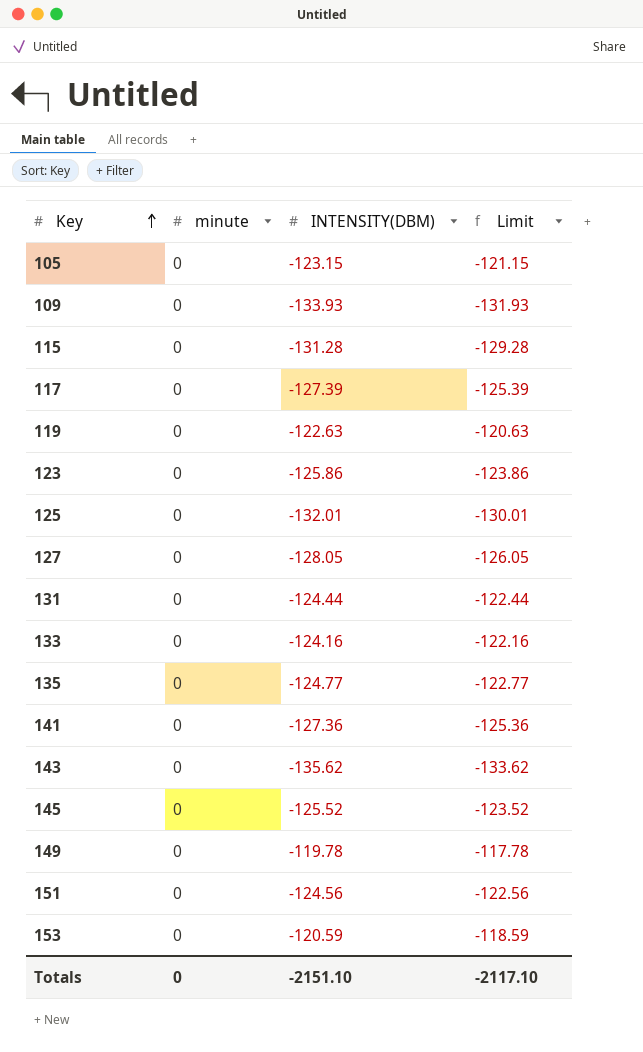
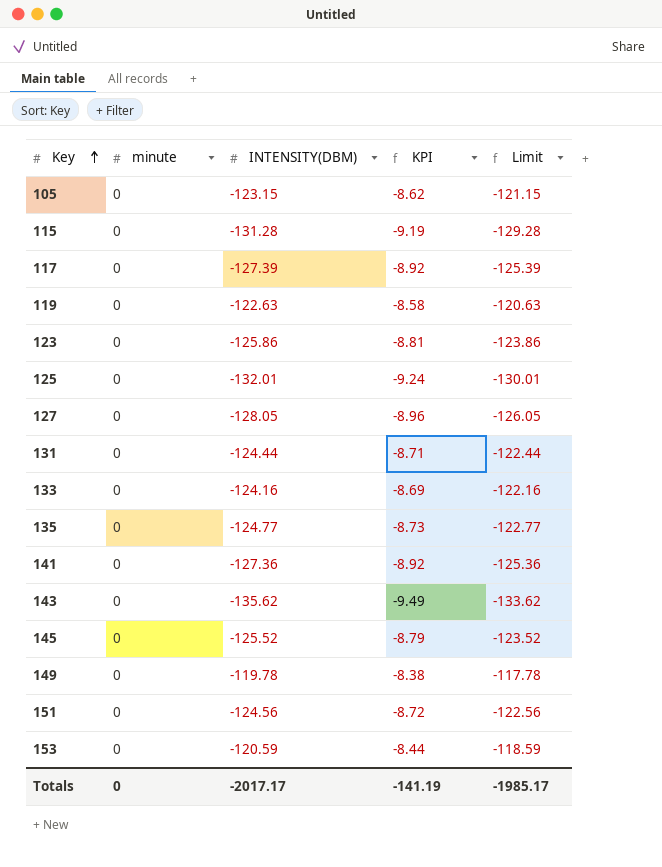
column KPI | formula: none -> [INTENSITY(DBM)] * 0.07
row 109: 0 | -133.93 | -131.93 -> none
Totals | INTENSITY(DBM): -2151.10 -> -2017.17
Totals | Limit: -2117.10 -> -1985.17

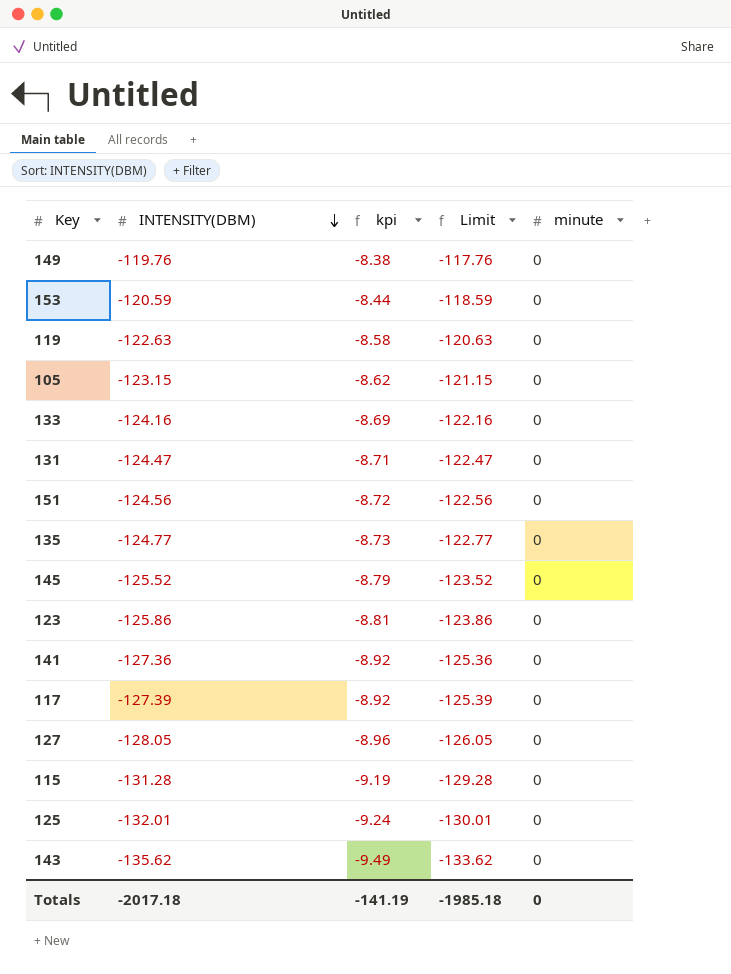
row order: Key ascending -> INTENSITY(DBM) descending
column name: KPI -> kpi
column minute | position: 2 -> 5
149 | INTENSITY(DBM): -119.78 -> -119.76
149 | Limit: -117.78 -> -117.76
131 | INTENSITY(DBM): -124.44 -> -124.47
131 | Limit: -122.44 -> -122.47
Totals | INTENSITY(DBM): -2017.17 -> -2017.18
Totals | Limit: -1985.17 -> -1985.18

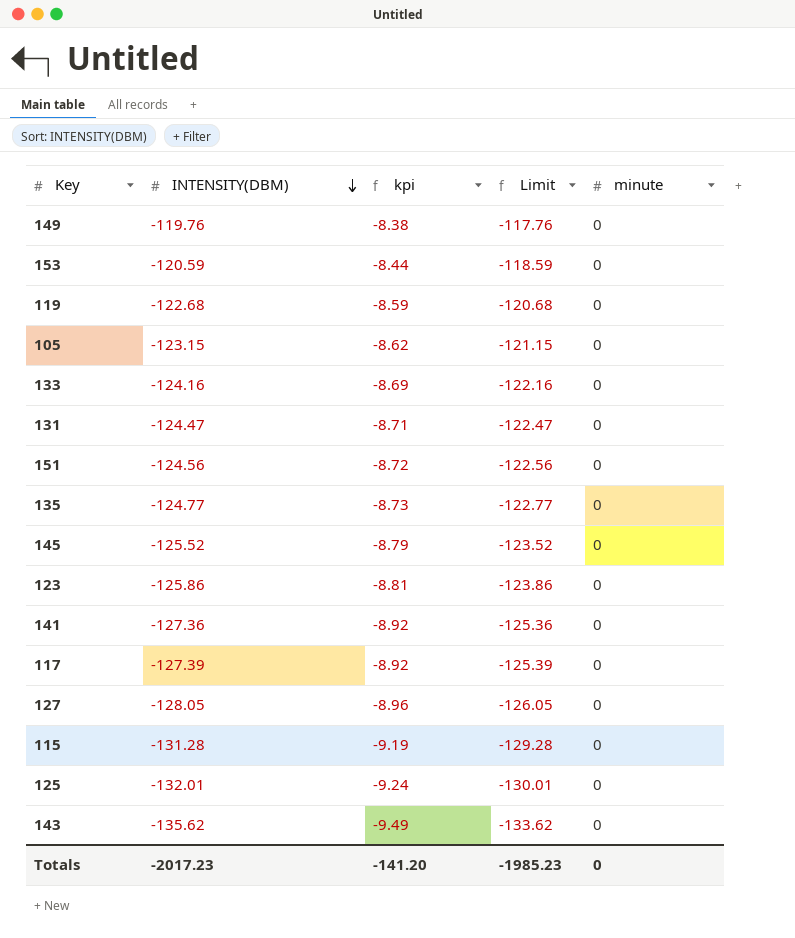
119 | INTENSITY(DBM): -122.63 -> -122.68
119 | kpi: -8.58 -> -8.59
119 | Limit: -120.63 -> -120.68
Totals | INTENSITY(DBM): -2017.18 -> -2017.23
Totals | kpi: -141.19 -> -141.20
Totals | Limit: -1985.18 -> -1985.23

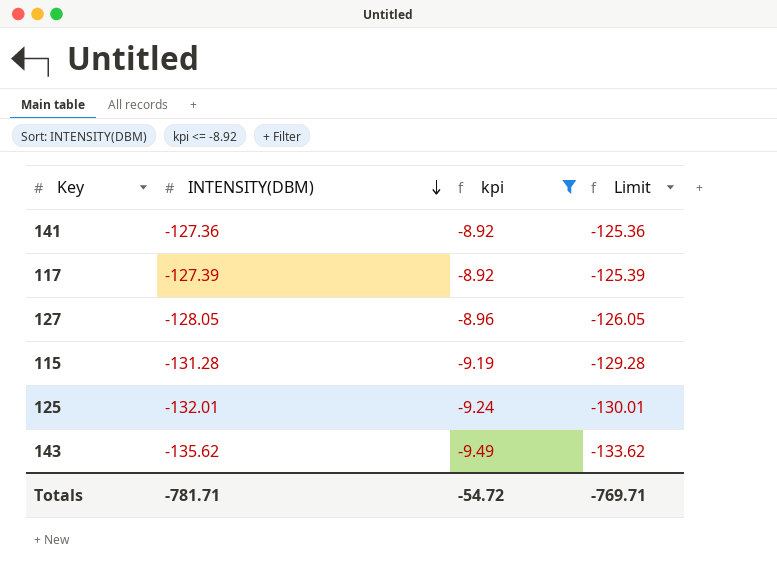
filter: none -> kpi <= -8.92
column minute | position: 5 -> none
Totals | INTENSITY(DBM): -2017.23 -> -781.71
Totals | kpi: -141.20 -> -54.72
Totals | Limit: -1985.23 -> -769.71

